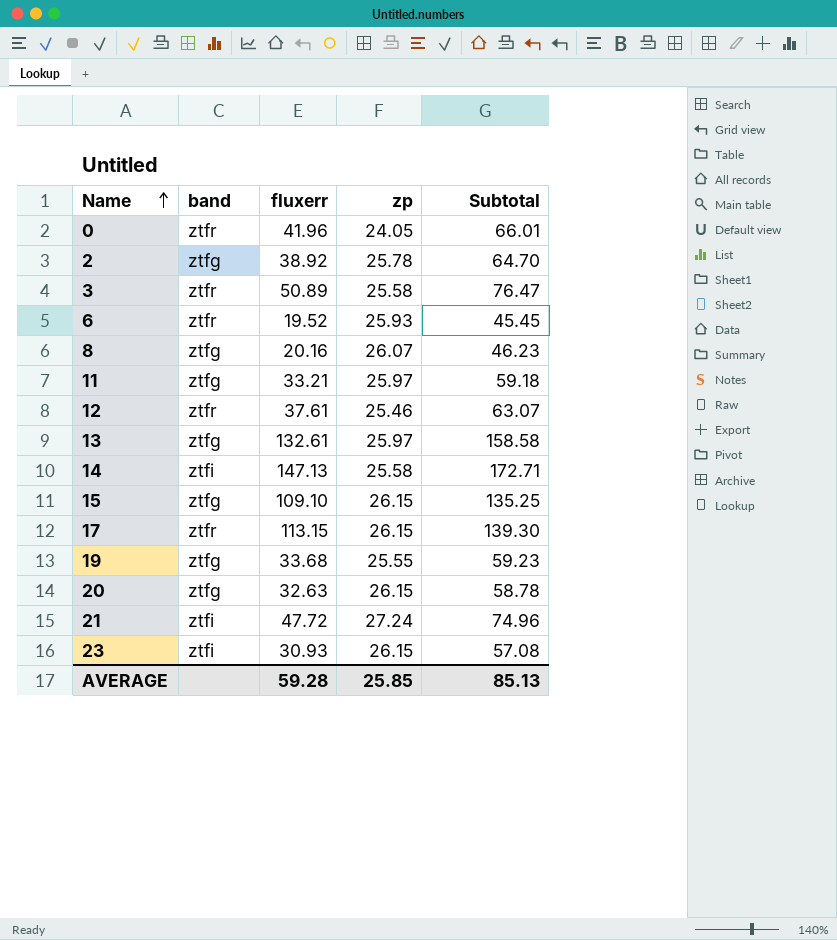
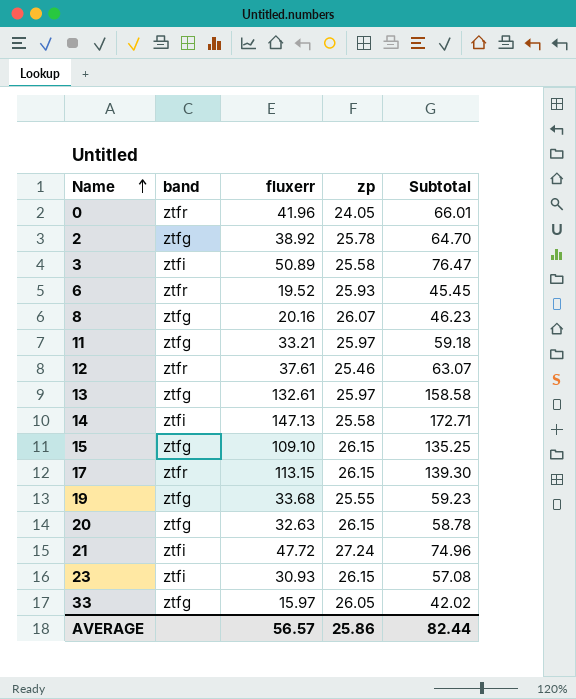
3 | band: ztfr -> ztfi
row 33: none -> ztfg | 15.97 | 26.05 | 42.02
AVERAGE | fluxerr: 59.28 -> 56.57
AVERAGE | zp: 25.85 -> 25.86
AVERAGE | Subtotal: 85.13 -> 82.44

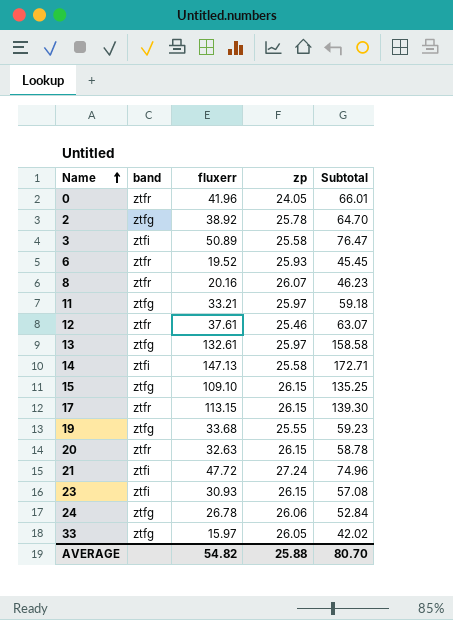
8 | band: ztfg -> ztfr
20 | band: ztfg -> ztfr
row 24: none -> ztfg | 26.78 | 26.06 | 52.84
AVERAGE | fluxerr: 56.57 -> 54.82
AVERAGE | zp: 25.86 -> 25.88
AVERAGE | Subtotal: 82.44 -> 80.70

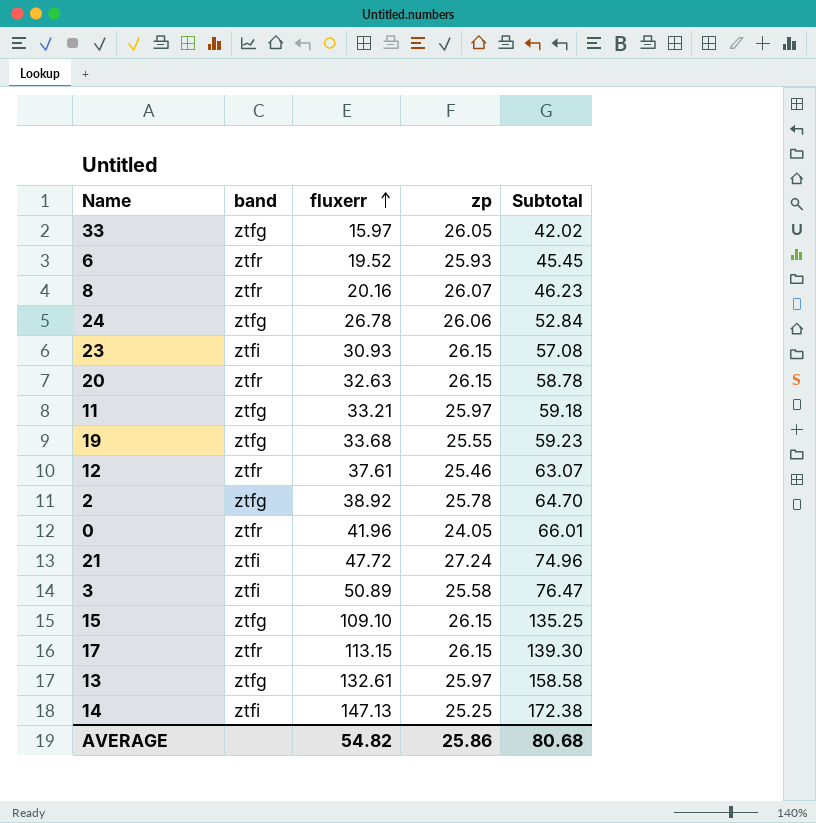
row order: Name ascending -> fluxerr ascending
14 | zp: 25.58 -> 25.25
14 | Subtotal: 172.71 -> 172.38
AVERAGE | zp: 25.88 -> 25.86
AVERAGE | Subtotal: 80.70 -> 80.68

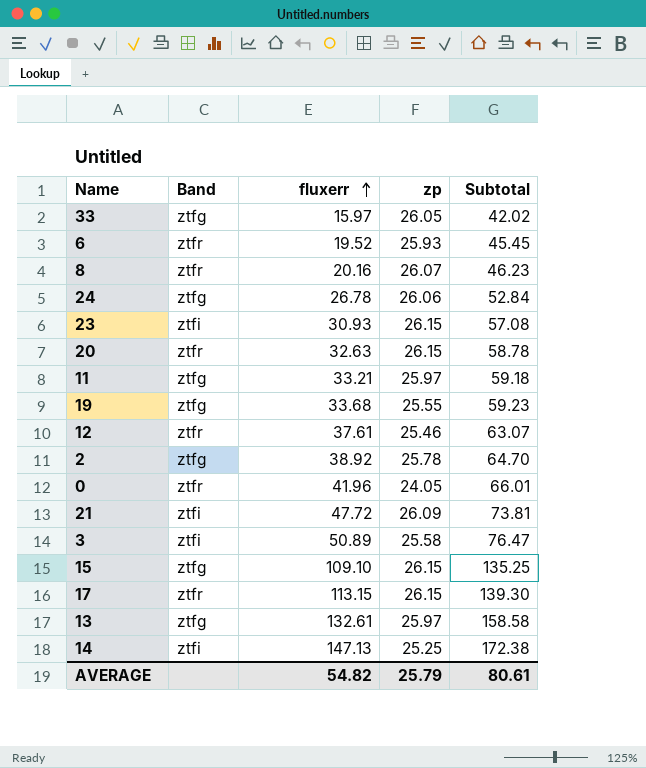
column name: band -> Band
21 | zp: 27.24 -> 26.09
21 | Subtotal: 74.96 -> 73.81
AVERAGE | zp: 25.86 -> 25.79
AVERAGE | Subtotal: 80.68 -> 80.61

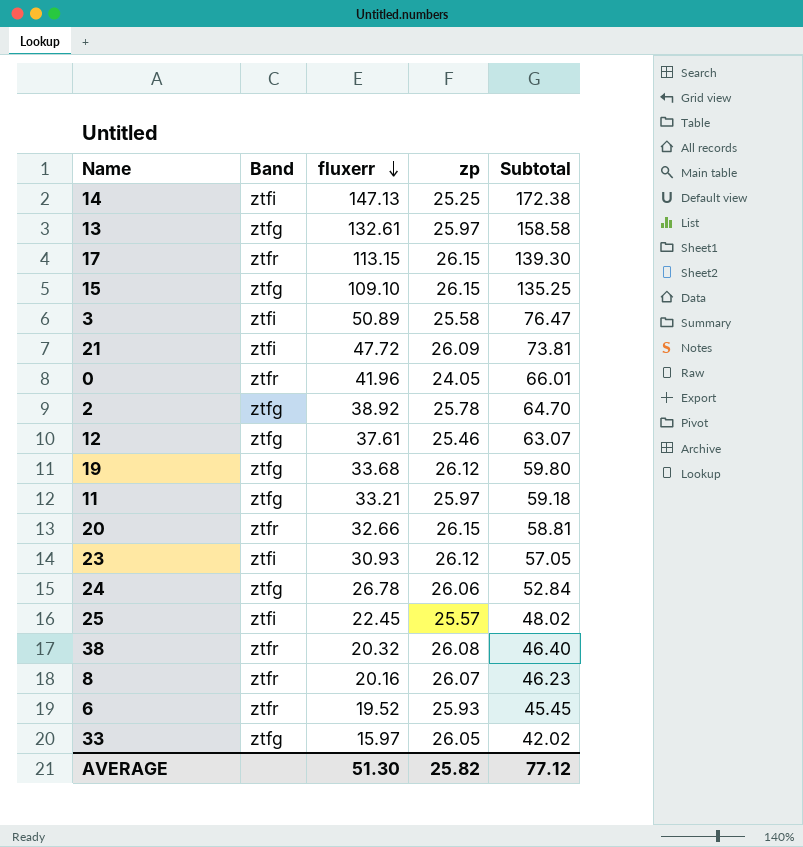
row order: fluxerr ascending -> fluxerr descending
12 | Band: ztfr -> ztfg
19 | zp: 25.55 -> 26.12
19 | Subtotal: 59.23 -> 59.80
20 | fluxerr: 32.63 -> 32.66
20 | Subtotal: 58.78 -> 58.81
23 | zp: 26.15 -> 26.12
23 | Subtotal: 57.08 -> 57.05
row 25: none -> ztfi | 22.45 | 25.57 | 48.02
row 38: none -> ztfr | 20.32 | 26.08 | 46.40
AVERAGE | fluxerr: 54.82 -> 51.30
AVERAGE | zp: 25.79 -> 25.82
AVERAGE | Subtotal: 80.61 -> 77.12

